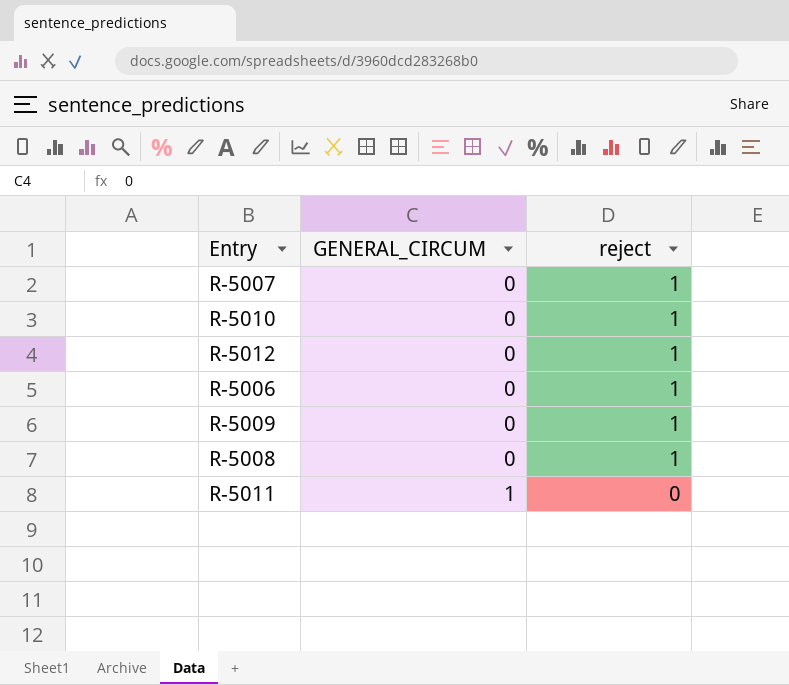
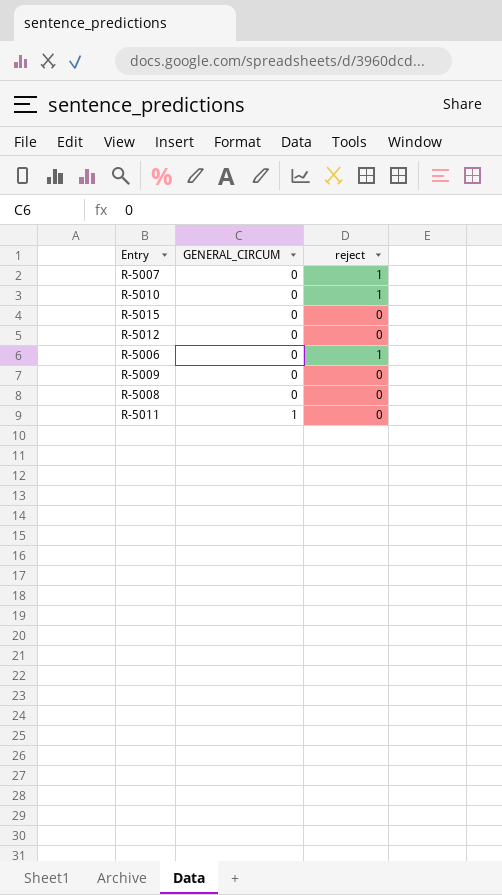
row R-5015: none -> 0 | 0
R-5012 | reject: 1 -> 0
R-5009 | reject: 1 -> 0
R-5008 | reject: 1 -> 0

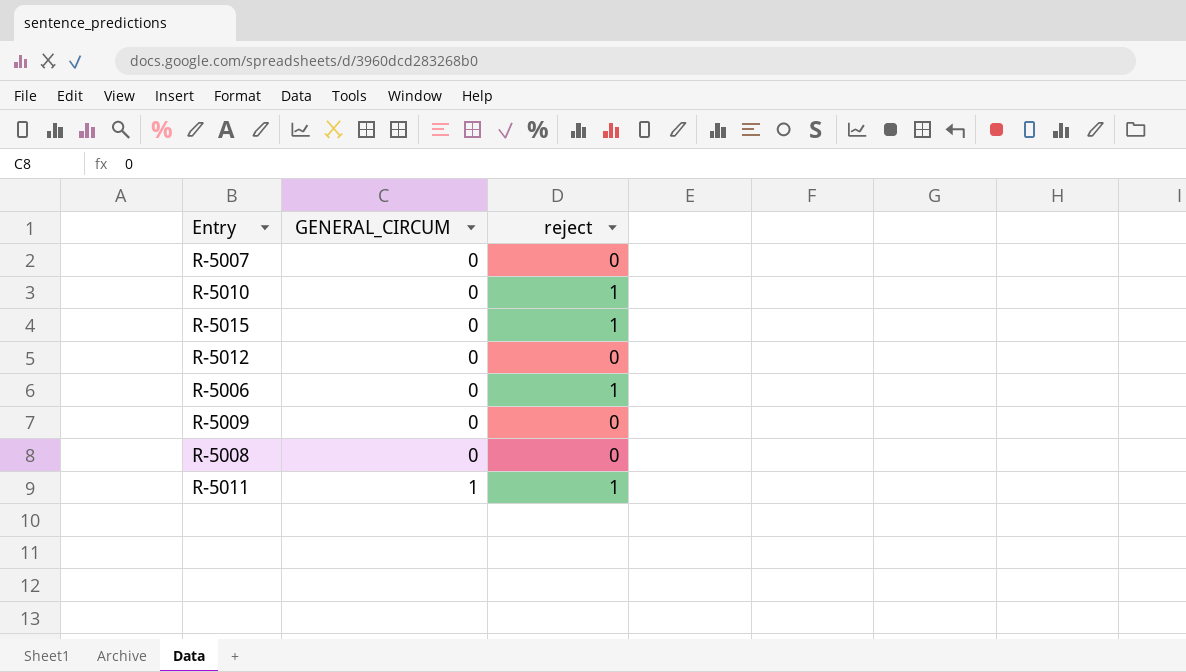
R-5007 | reject: 1 -> 0
R-5015 | reject: 0 -> 1
R-5011 | reject: 0 -> 1

